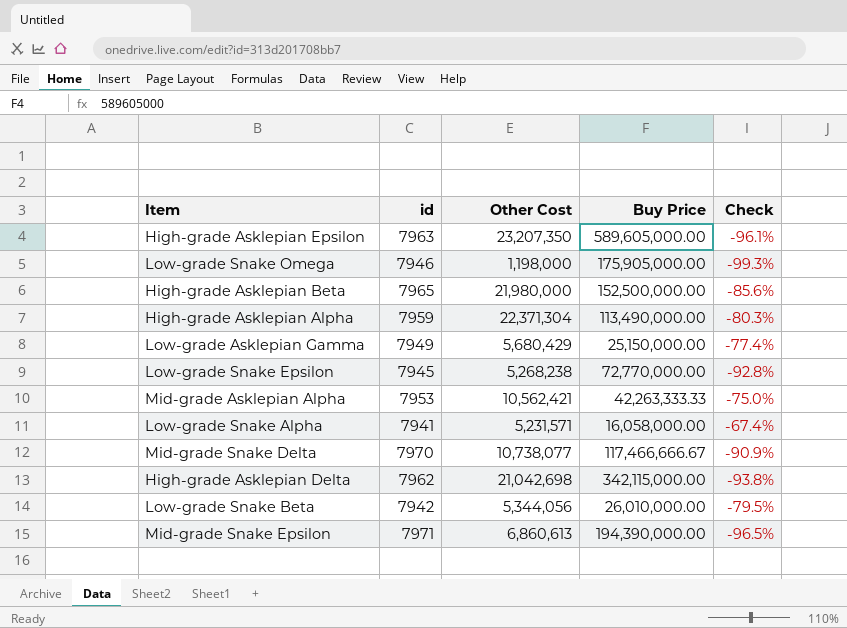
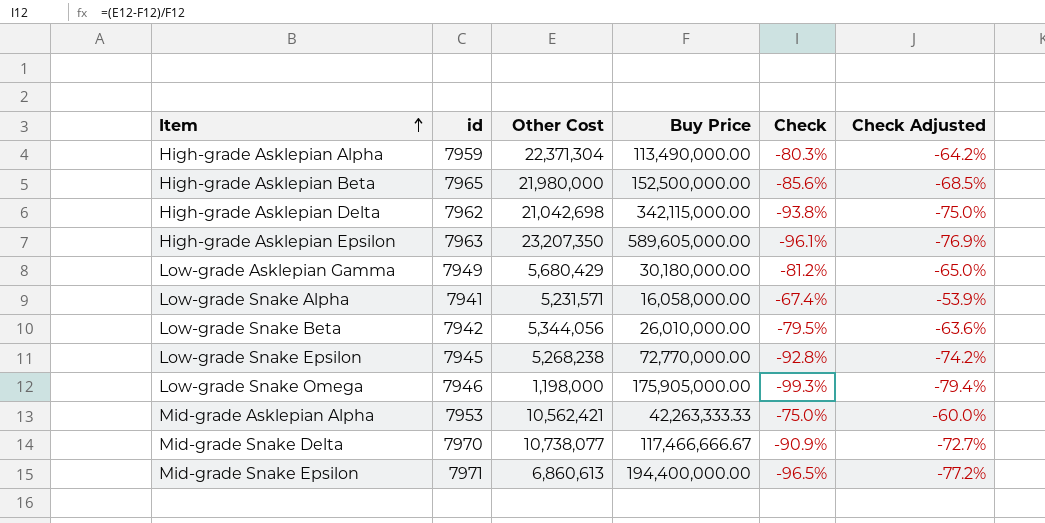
row order: none -> Item ascending
column Check Adjusted | formula: none -> [Check] * 0.8
Low-grade Asklepian Gamma | Buy Price: 25,150,000.00 -> 30,180,000.00
Low-grade Asklepian Gamma | Check: -77.4% -> -81.2%
Mid-grade Snake Epsilon | Buy Price: 194,390,000.00 -> 194,400,000.00

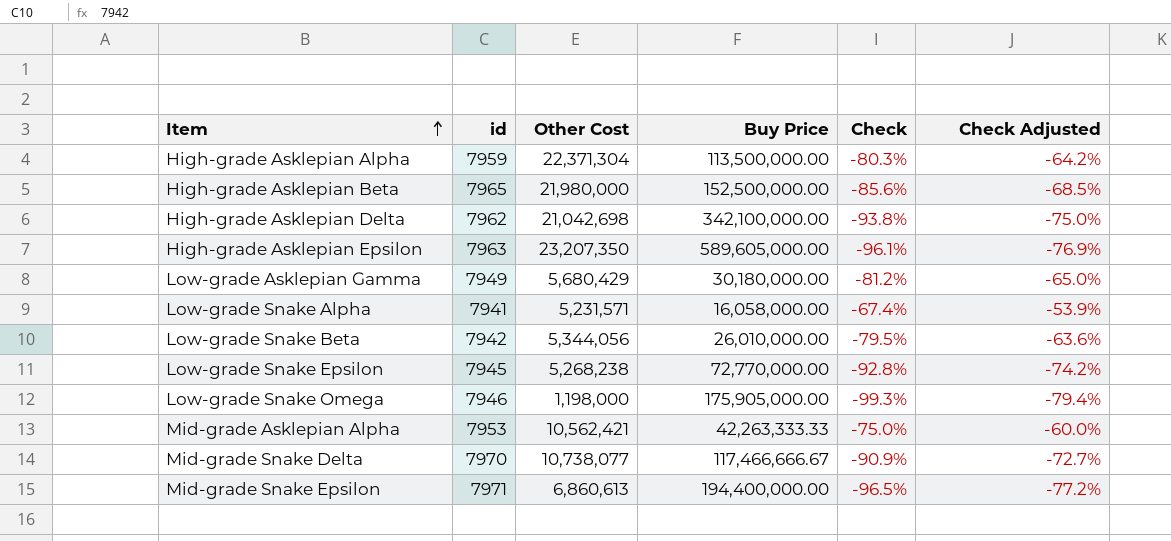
High-grade Asklepian Alpha | Buy Price: 113,490,000.00 -> 113,500,000.00
High-grade Asklepian Delta | Buy Price: 342,115,000.00 -> 342,100,000.00

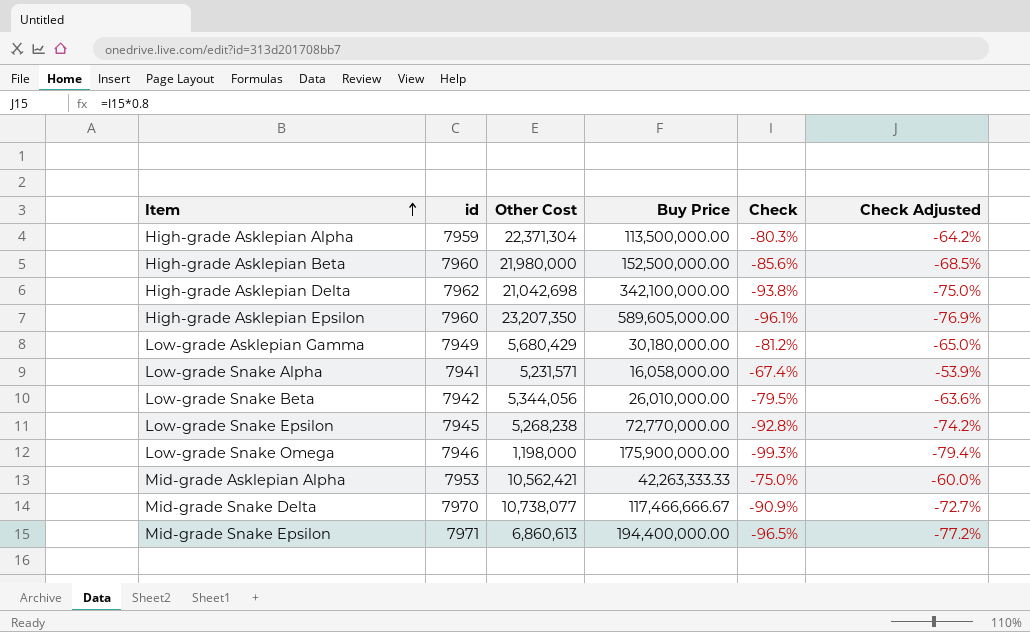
High-grade Asklepian Beta | id: 7965 -> 7960
High-grade Asklepian Epsilon | id: 7963 -> 7960
Low-grade Snake Omega | Buy Price: 175,905,000.00 -> 175,900,000.00

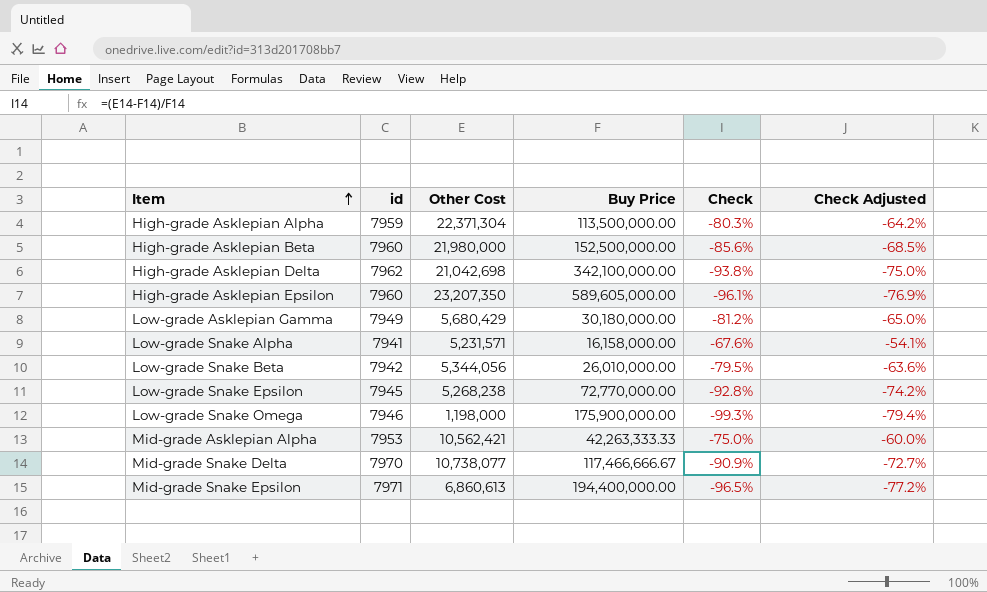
Low-grade Snake Alpha | Buy Price: 16,058,000.00 -> 16,158,000.00
Low-grade Snake Alpha | Check: -67.4% -> -67.6%
Low-grade Snake Alpha | Check Adjusted: -53.9% -> -54.1%

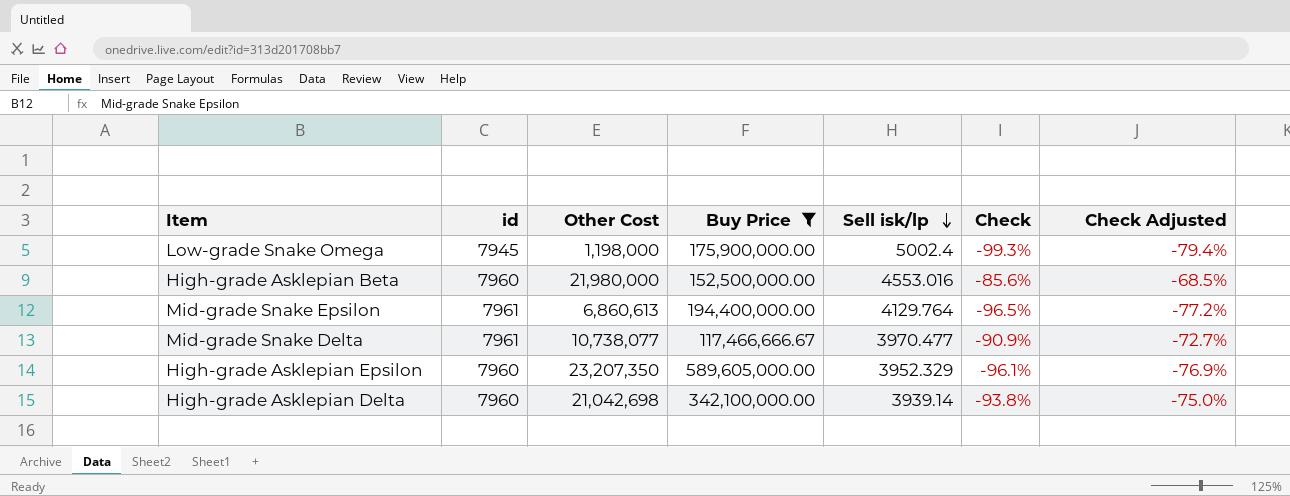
filter: none -> Buy Price >= 117,466,666.67
row order: Item ascending -> Sell isk/lp descending
column Sell isk/lp | position: none -> 5
Low-grade Snake Omega | id: 7946 -> 7945
Mid-grade Snake Epsilon | id: 7971 -> 7961
Mid-grade Snake Delta | id: 7970 -> 7961
High-grade Asklepian Delta | id: 7962 -> 7960

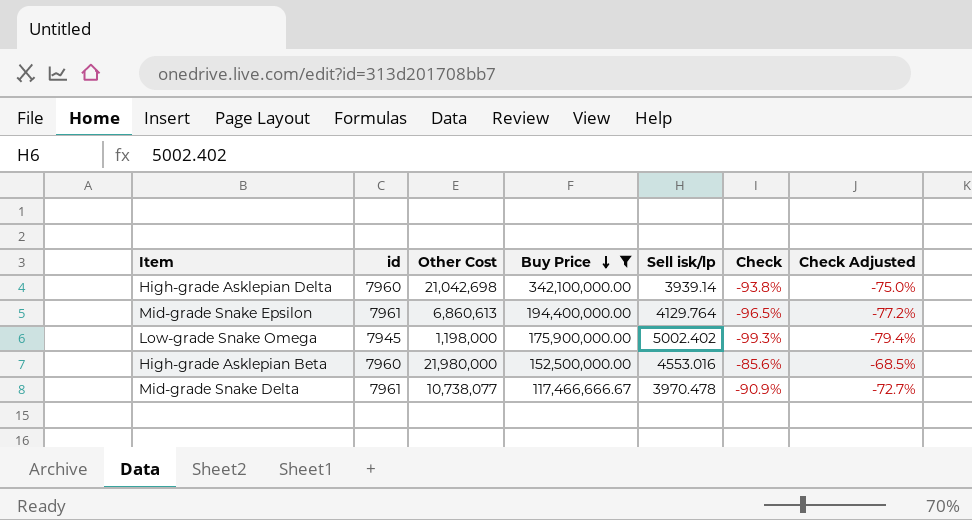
row order: Sell isk/lp descending -> Buy Price descending
row High-grade Asklepian Epsilon: 7960 | 23,207,350 | 589,605,000.00 | 3952.329 | -96.1% | -76.9% -> none
Low-grade Snake Omega | Sell isk/lp: 5002.4 -> 5002.402
Mid-grade Snake Delta | Sell isk/lp: 3970.477 -> 3970.478

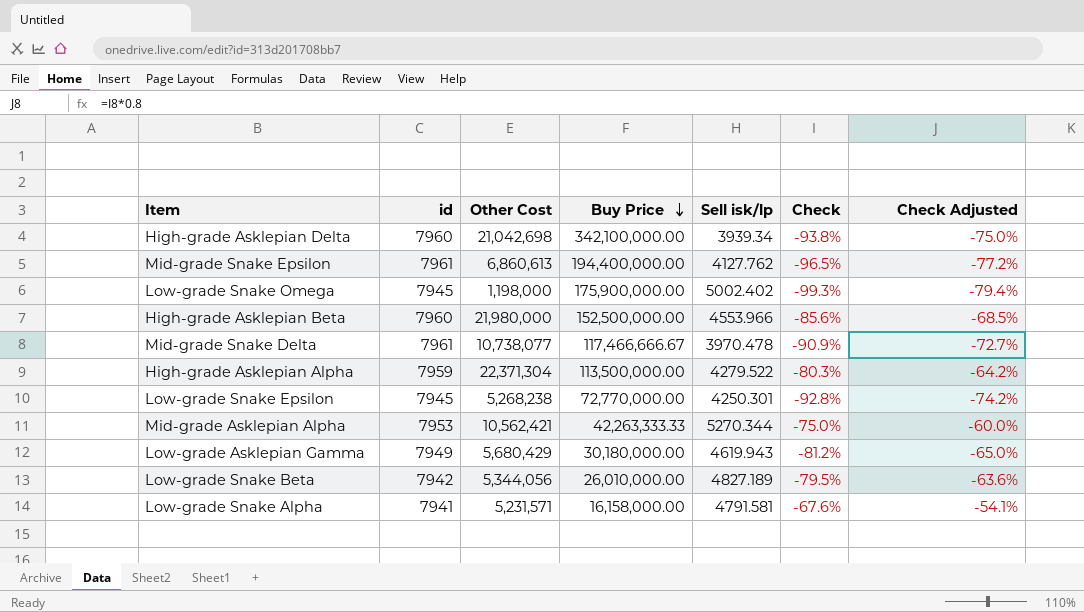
filter: Buy Price >= 117,466,666.67 -> none
High-grade Asklepian Delta | Sell isk/lp: 3939.14 -> 3939.34
Mid-grade Snake Epsilon | Sell isk/lp: 4129.764 -> 4127.762
High-grade Asklepian Beta | Sell isk/lp: 4553.016 -> 4553.966

